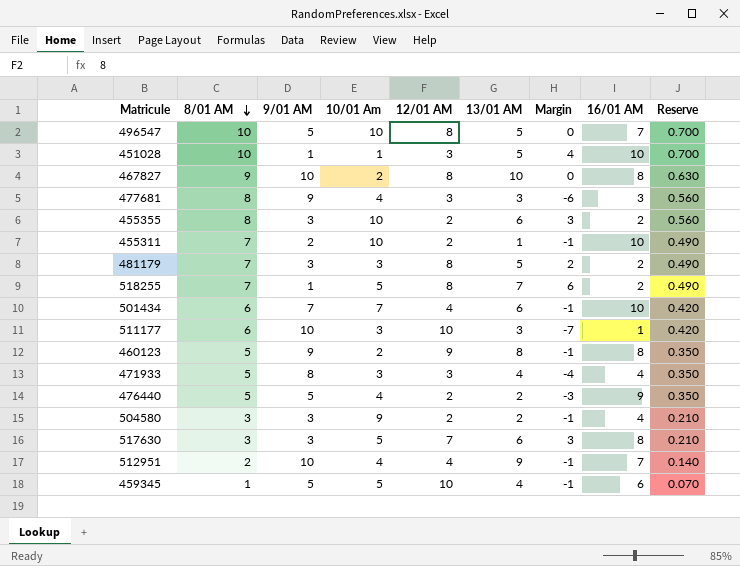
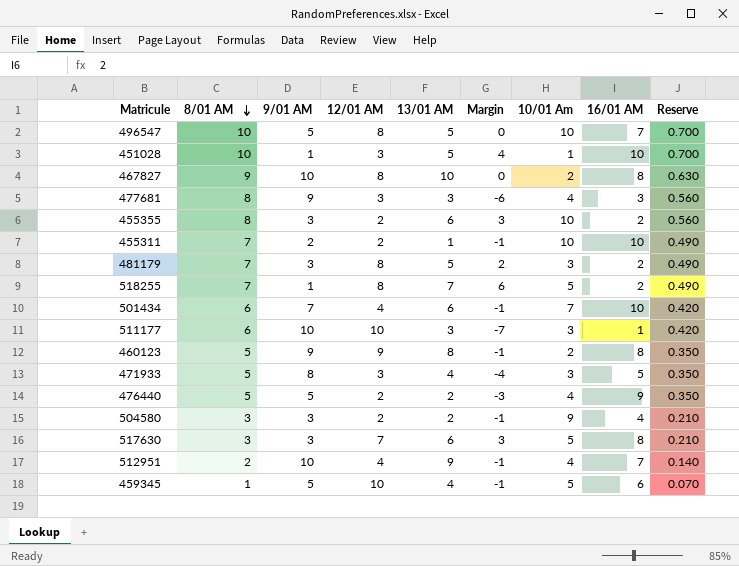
column 10/01 Am | position: 4 -> 7
471933 | 16/01 AM: 4 -> 5

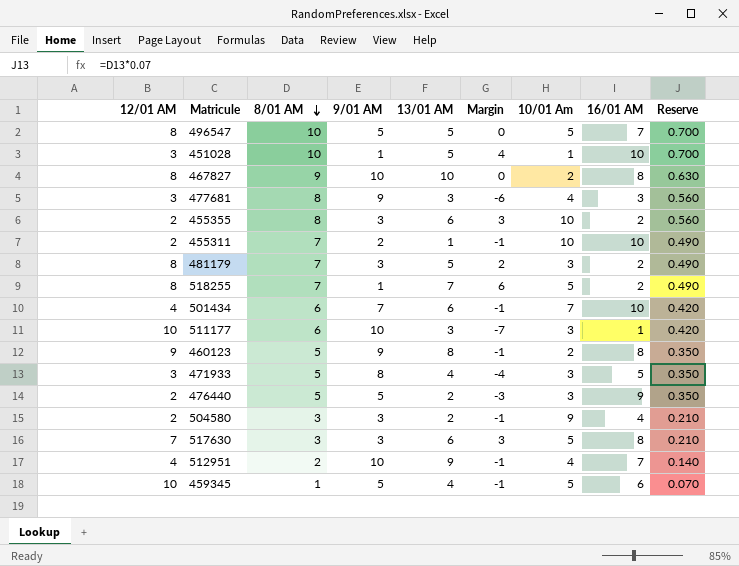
column 12/01 AM | position: 4 -> 1
496547 | 10/01 Am: 10 -> 5
476440 | 10/01 Am: 4 -> 3

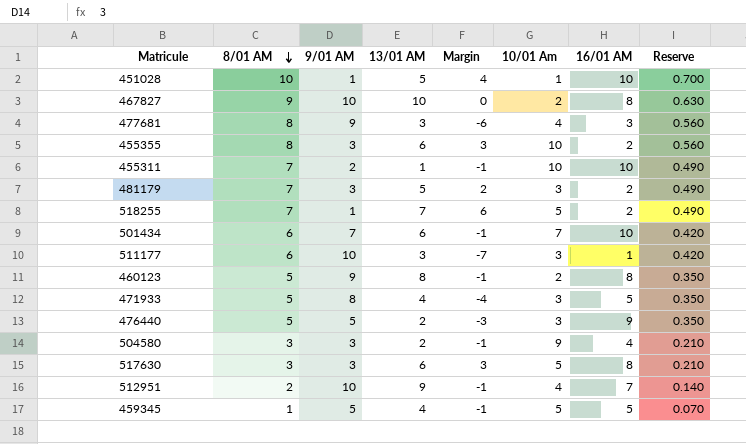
column 12/01 AM | position: 1 -> none
row 496547: 8 | 10 | 5 | 5 | 0 | 5 | 7 | 0.700 -> none
459345 | 16/01 AM: 6 -> 5

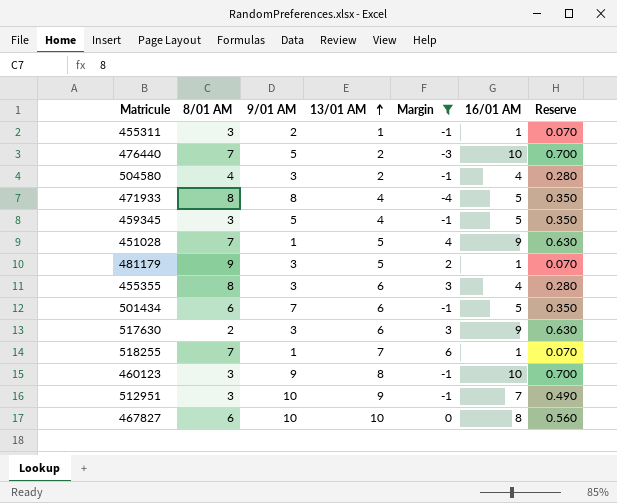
filter: none -> Margin >= -4
row order: 8/01 AM descending -> 13/01 AM ascending
column 10/01 Am | position: 6 -> none
column Reserve | formula: [8/01 AM] * 0.07 -> [16/01 AM] * 0.07
455311 | 8/01 AM: 7 -> 3
455311 | 16/01 AM: 10 -> 1
476440 | 8/01 AM: 5 -> 7
476440 | 16/01 AM: 9 -> 10
504580 | 8/01 AM: 3 -> 4
471933 | 8/01 AM: 5 -> 8
459345 | 8/01 AM: 1 -> 3
451028 | 8/01 AM: 10 -> 7
451028 | 16/01 AM: 10 -> 9
481179 | 8/01 AM: 7 -> 9
481179 | 16/01 AM: 2 -> 1
455355 | 16/01 AM: 2 -> 4
501434 | 16/01 AM: 10 -> 5
517630 | 8/01 AM: 3 -> 2
517630 | 16/01 AM: 8 -> 9
518255 | 16/01 AM: 2 -> 1
460123 | 8/01 AM: 5 -> 3
460123 | 16/01 AM: 8 -> 10
512951 | 8/01 AM: 2 -> 3
467827 | 8/01 AM: 9 -> 6

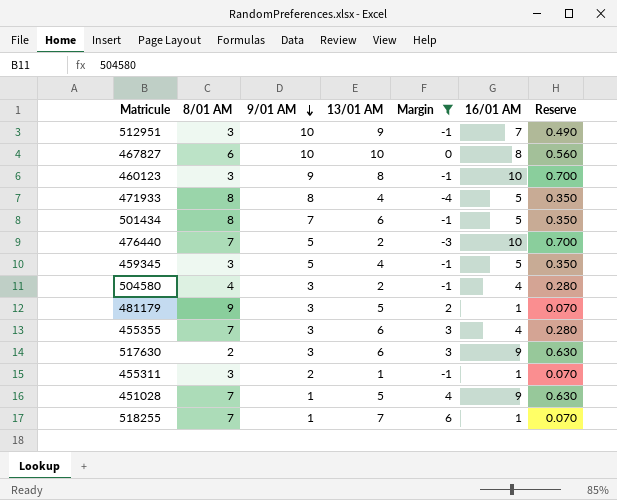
row order: 13/01 AM ascending -> 9/01 AM descending
501434 | 8/01 AM: 6 -> 8
455355 | 8/01 AM: 8 -> 7

